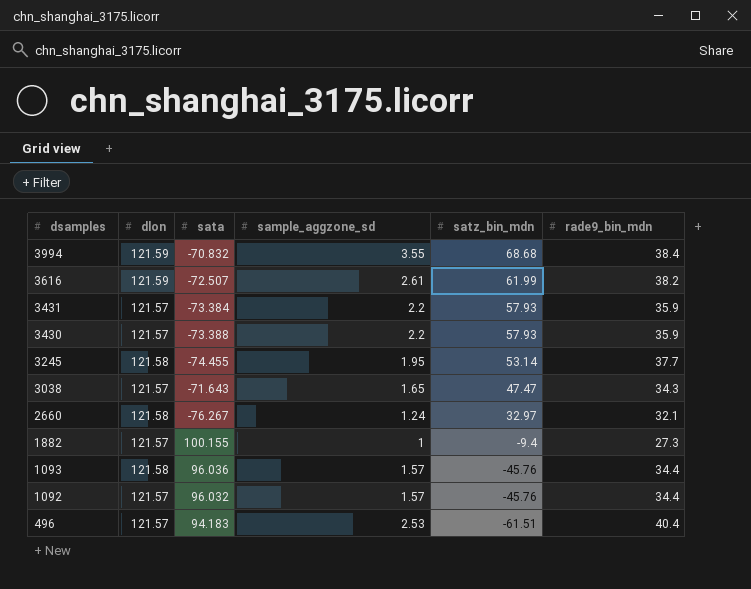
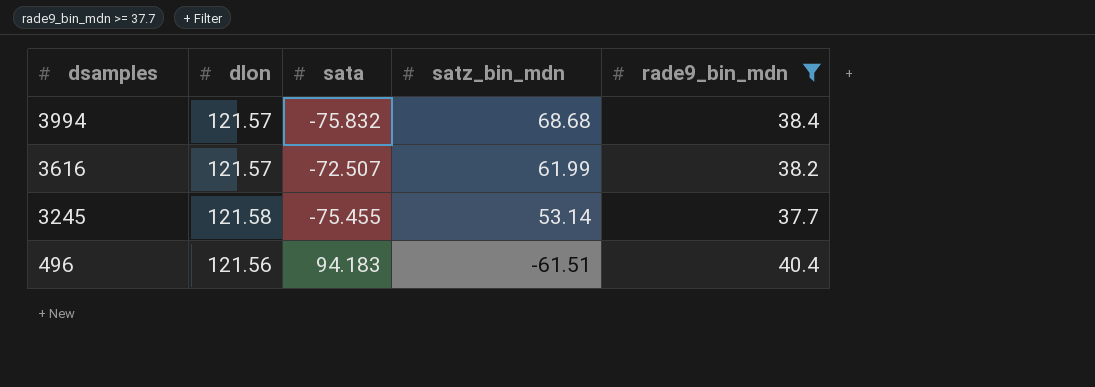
filter: none -> rade9_bin_mdn >= 37.7
column sample_aggzone_sd | position: 4 -> none
3994 | dlon: 121.59 -> 121.57
3994 | sata: -70.832 -> -75.832
3616 | dlon: 121.59 -> 121.57
3245 | sata: -74.455 -> -75.455
496 | dlon: 121.57 -> 121.56

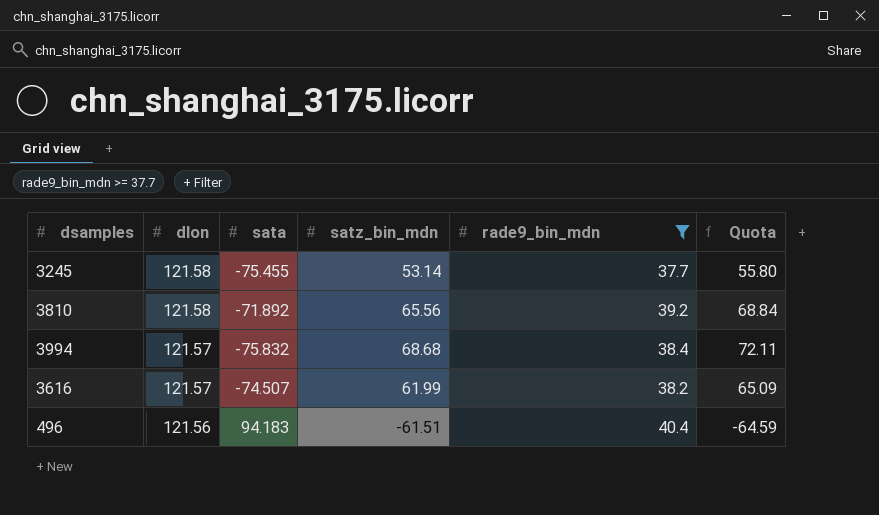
row order: dsamples descending -> dlon descending
column Quota | formula: none -> [satz_bin_mdn] * 1.05
row 3810: none -> 121.58 | -71.892 | 65.56 | 39.2 | 68.84
3616 | sata: -72.507 -> -74.507

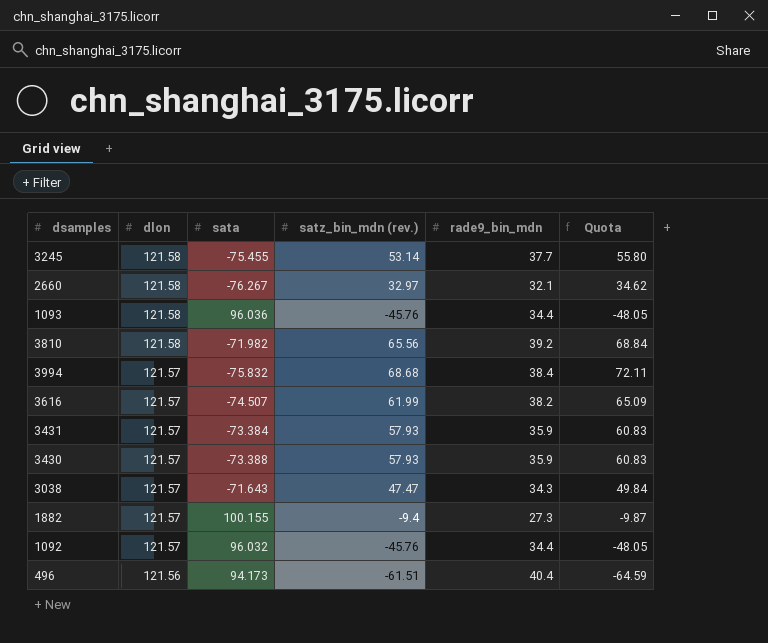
filter: rade9_bin_mdn >= 37.7 -> none
column name: satz_bin_mdn -> satz_bin_mdn (rev.)
3810 | sata: -71.892 -> -71.982
496 | sata: 94.183 -> 94.173

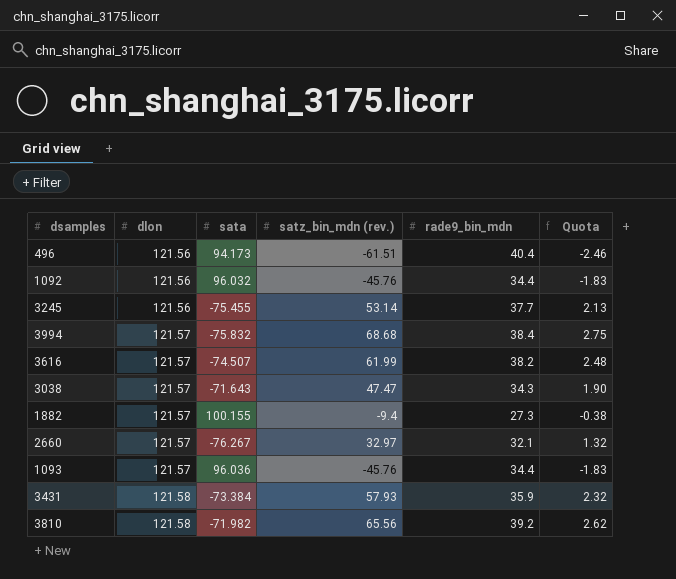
row order: dlon descending -> dlon ascending
column Quota | formula: [satz_bin_mdn (rev.)] * 1.05 -> [satz_bin_mdn (rev.)] * 0.04
row 3430: 121.57 | -73.388 | 57.93 | 35.9 | 60.83 -> none
1092 | dlon: 121.57 -> 121.56
3245 | dlon: 121.58 -> 121.56
2660 | dlon: 121.58 -> 121.57
1093 | dlon: 121.58 -> 121.57
3431 | dlon: 121.57 -> 121.58

